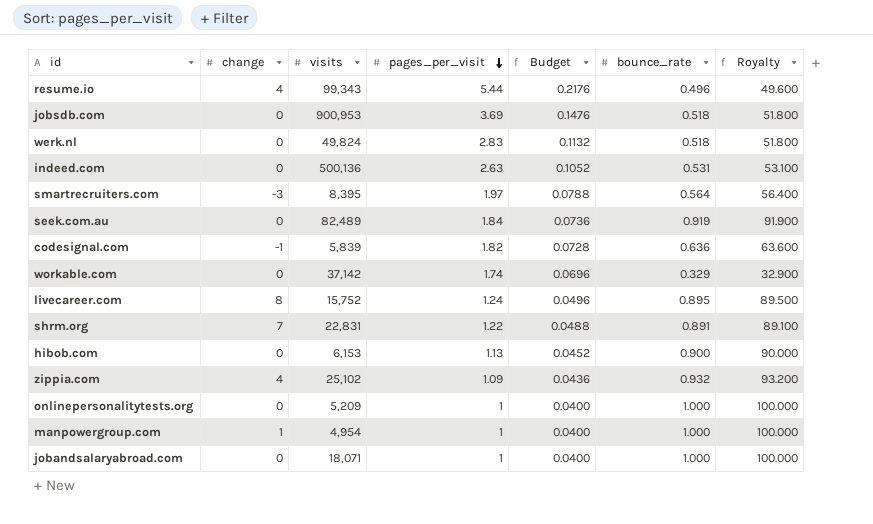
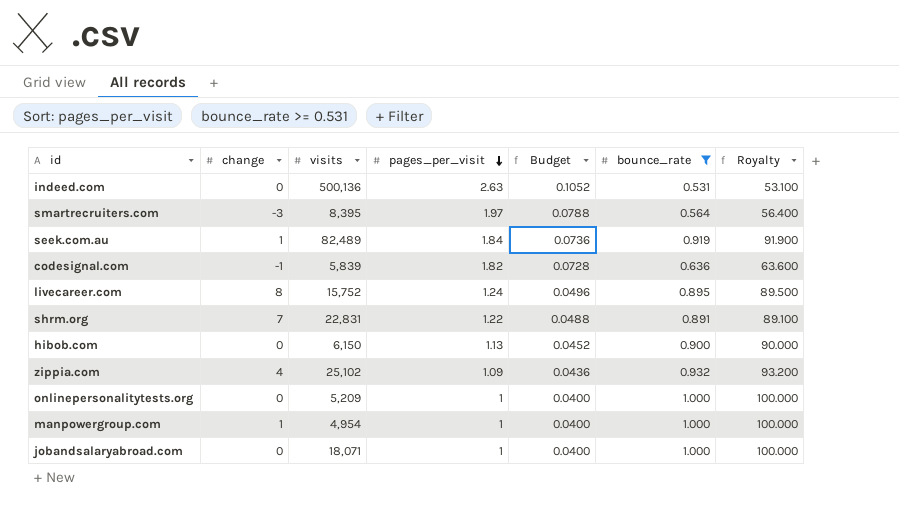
filter: none -> bounce_rate >= 0.531
seek.com.au | change: 0 -> 1
hibob.com | visits: 6,153 -> 6,150

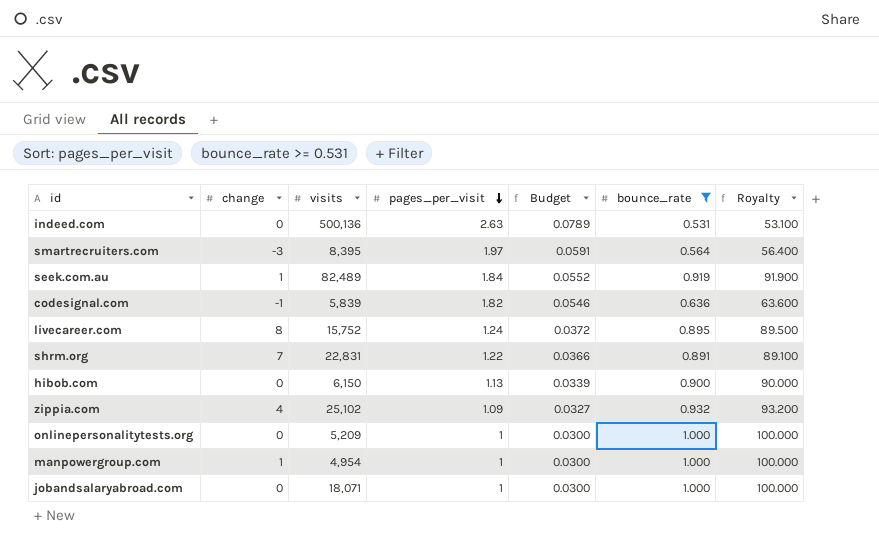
column Budget | formula: [pages_per_visit] * 0.04 -> [pages_per_visit] * 0.03

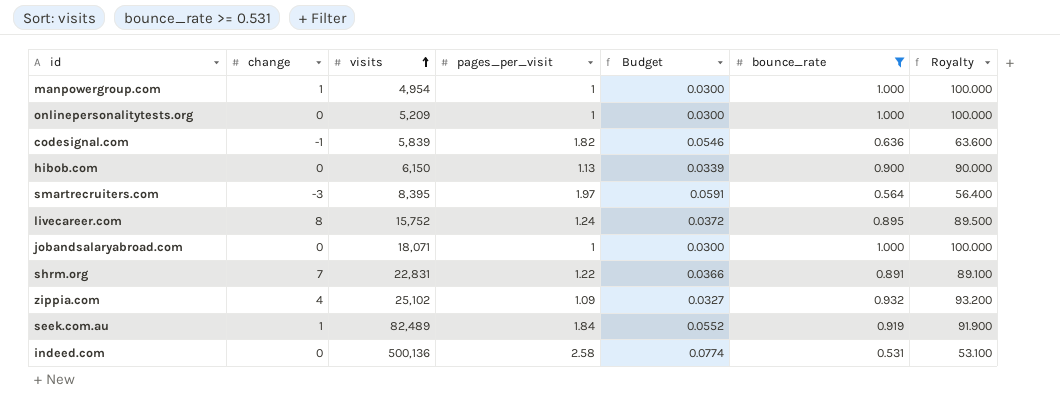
row order: pages_per_visit descending -> visits ascending
indeed.com | pages_per_visit: 2.63 -> 2.58
indeed.com | Budget: 0.0789 -> 0.0774

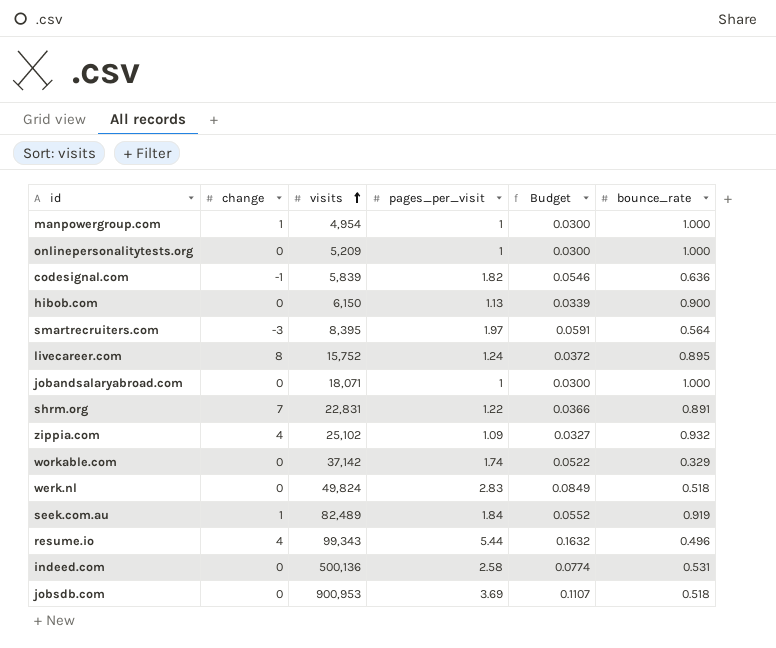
filter: bounce_rate >= 0.531 -> none
column Royalty | formula: [bounce_rate] * 100 -> none

